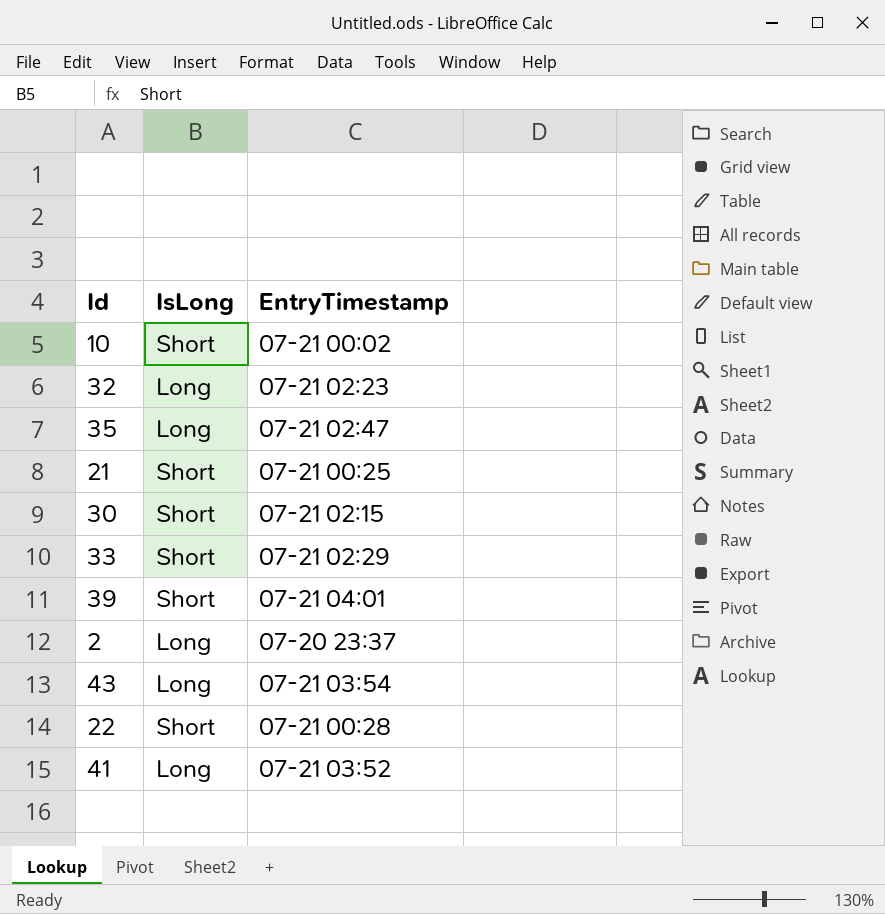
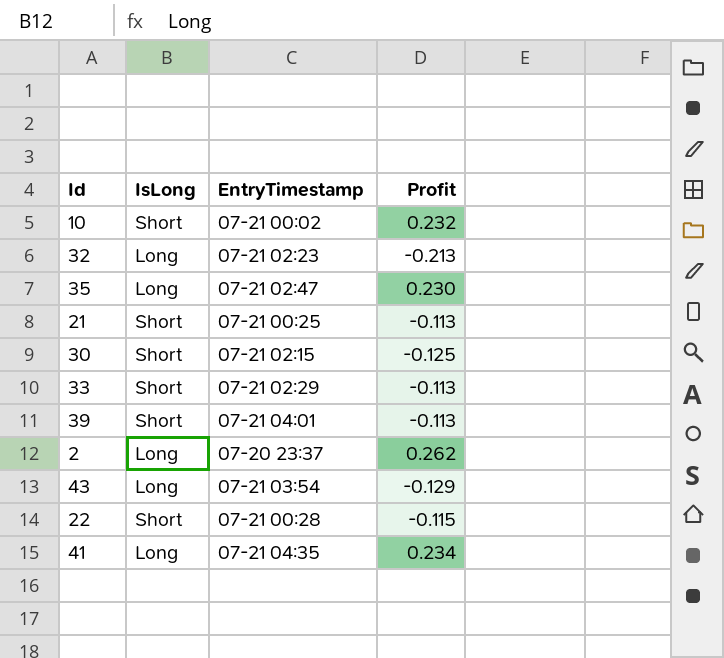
column Profit | position: none -> 4
41 | EntryTimestamp: 07-21 03:52 -> 07-21 04:35

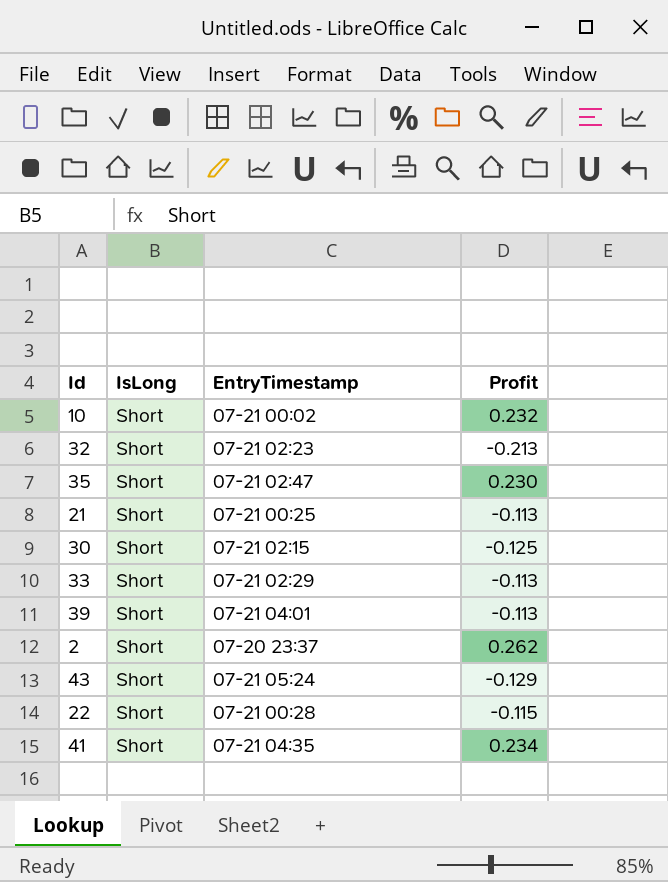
32 | IsLong: Long -> Short
35 | IsLong: Long -> Short
2 | IsLong: Long -> Short
43 | IsLong: Long -> Short
43 | EntryTimestamp: 07-21 03:54 -> 07-21 05:24
41 | IsLong: Long -> Short

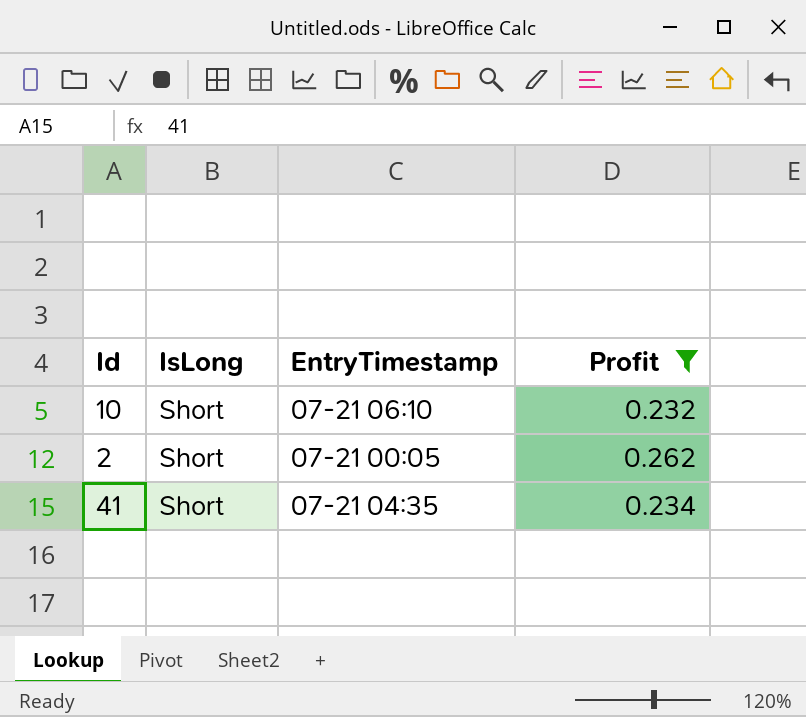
filter: none -> Profit >= 0.232
10 | EntryTimestamp: 07-21 00:02 -> 07-21 06:10
2 | EntryTimestamp: 07-20 23:37 -> 07-21 00:05

